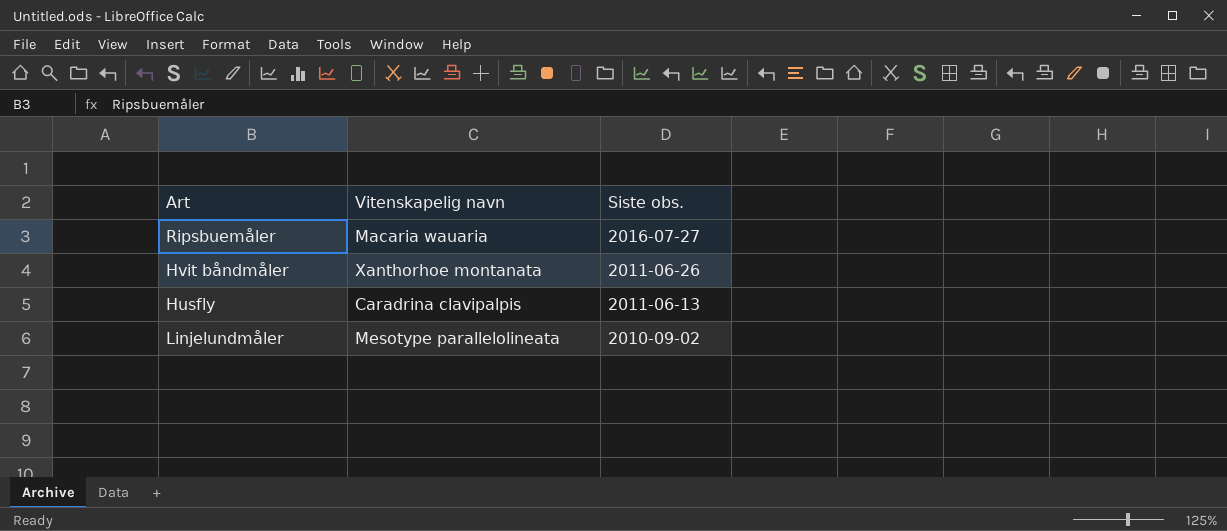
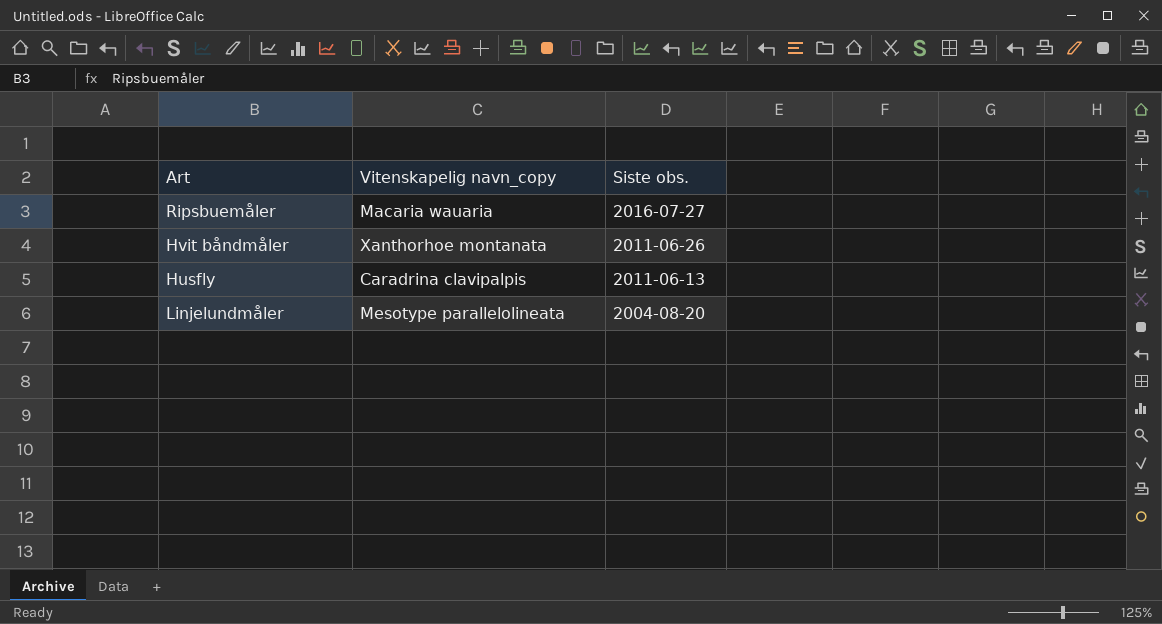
column name: Vitenskapelig navn -> Vitenskapelig navn_copy
Linjelundmåler | Siste obs.: 2010-09-02 -> 2004-08-20

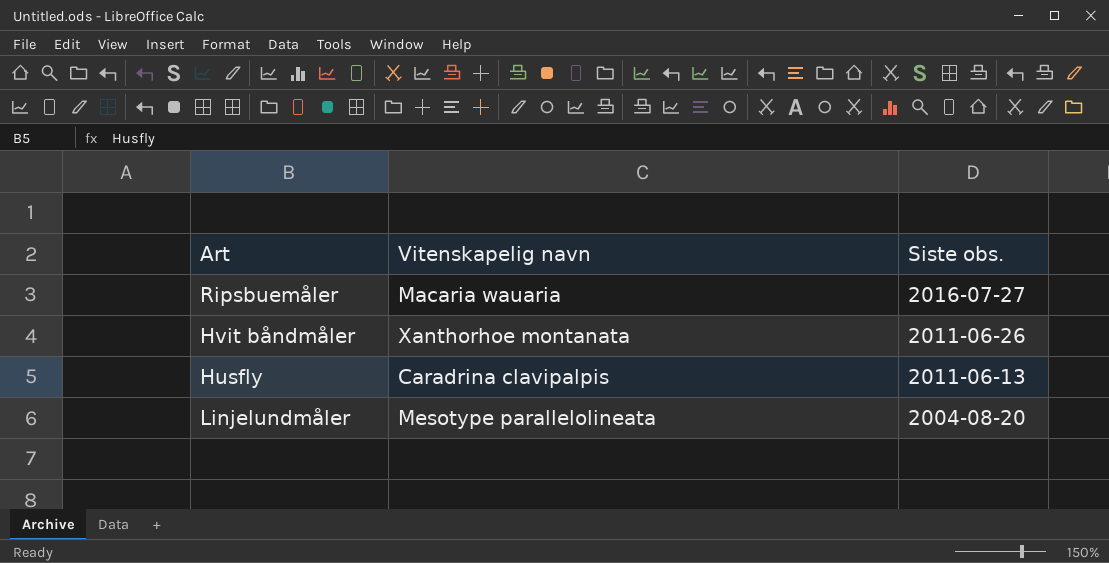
column name: Vitenskapelig navn_copy -> Vitenskapelig navn

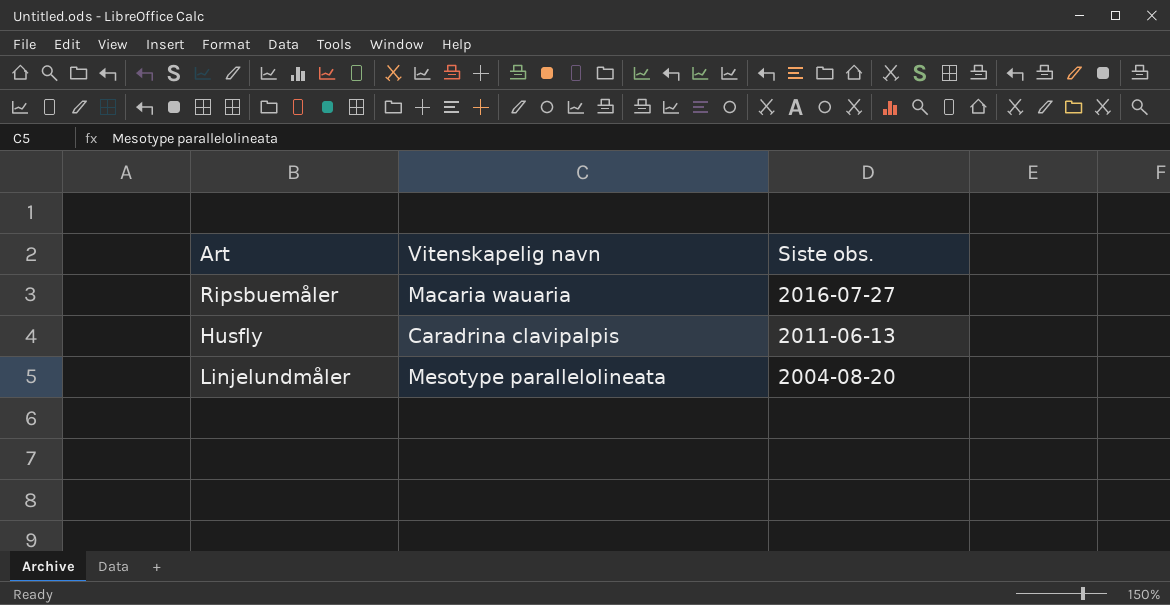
row Hvit båndmåler: Xanthorhoe montanata | 2011-06-26 -> none

